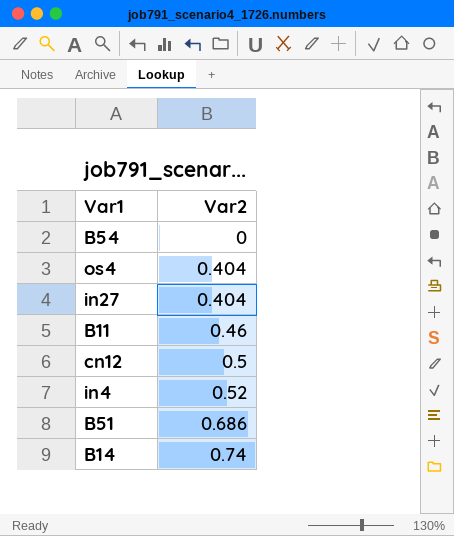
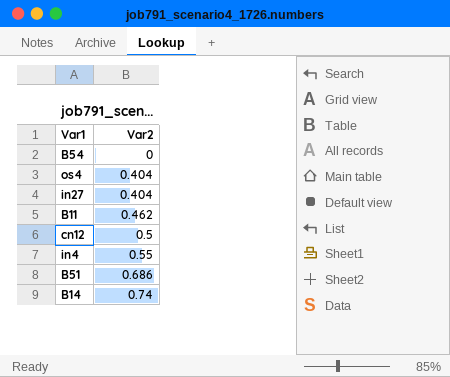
B11 | Var2: 0.46 -> 0.462
in4 | Var2: 0.52 -> 0.55

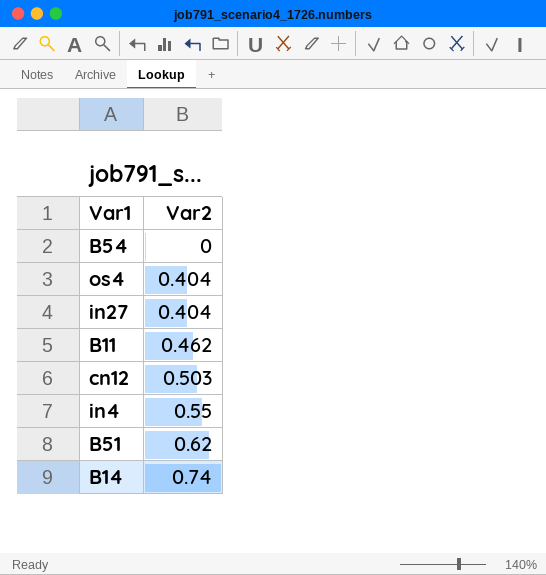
cn12 | Var2: 0.5 -> 0.503
B51 | Var2: 0.686 -> 0.62

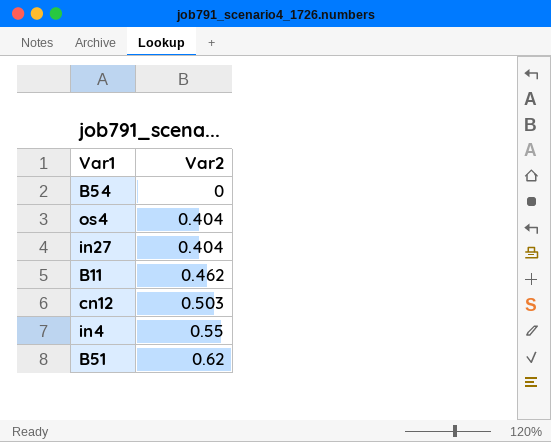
row B14: 0.74 -> none

